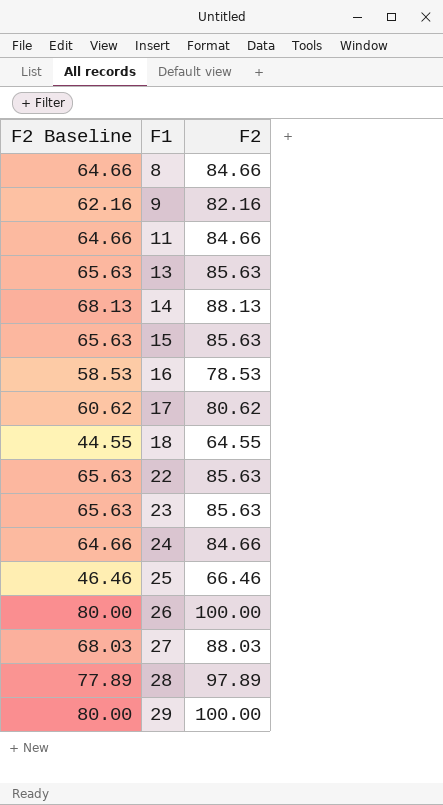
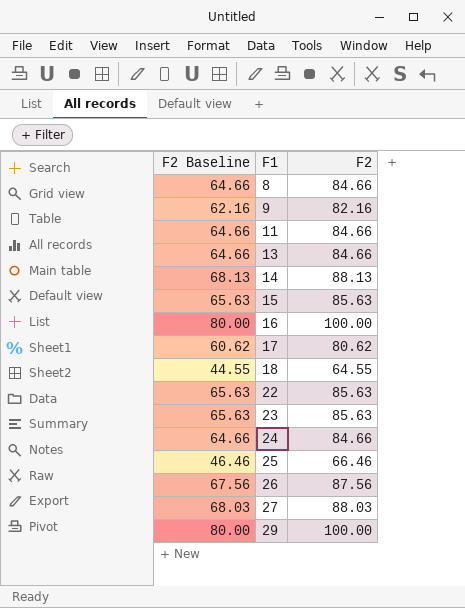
row 28: 77.89 | 97.89 -> none
13 | F2 Baseline: 65.63 -> 64.66
13 | F2: 85.63 -> 84.66
16 | F2 Baseline: 58.53 -> 80.00
16 | F2: 78.53 -> 100.00
26 | F2 Baseline: 80.00 -> 67.56
26 | F2: 100.00 -> 87.56

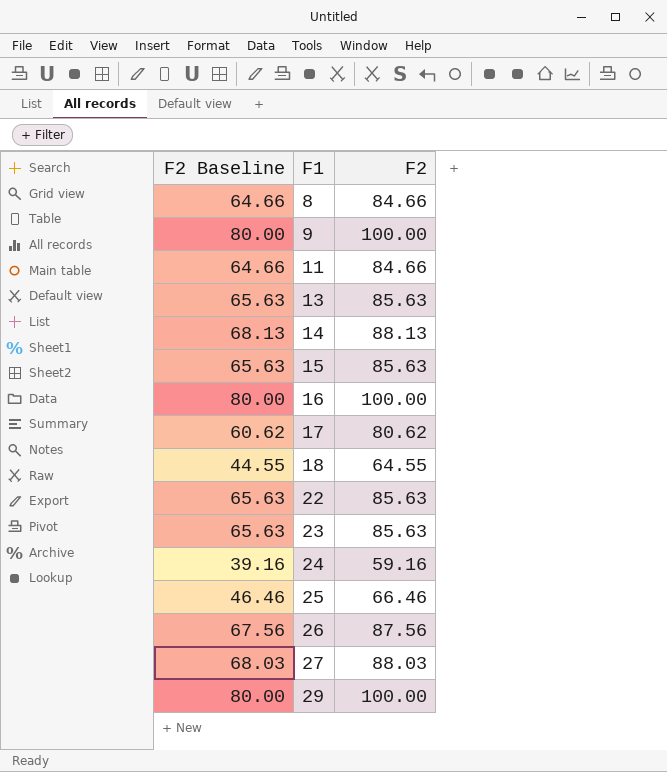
9 | F2 Baseline: 62.16 -> 80.00
9 | F2: 82.16 -> 100.00
13 | F2 Baseline: 64.66 -> 65.63
13 | F2: 84.66 -> 85.63
24 | F2 Baseline: 64.66 -> 39.16
24 | F2: 84.66 -> 59.16

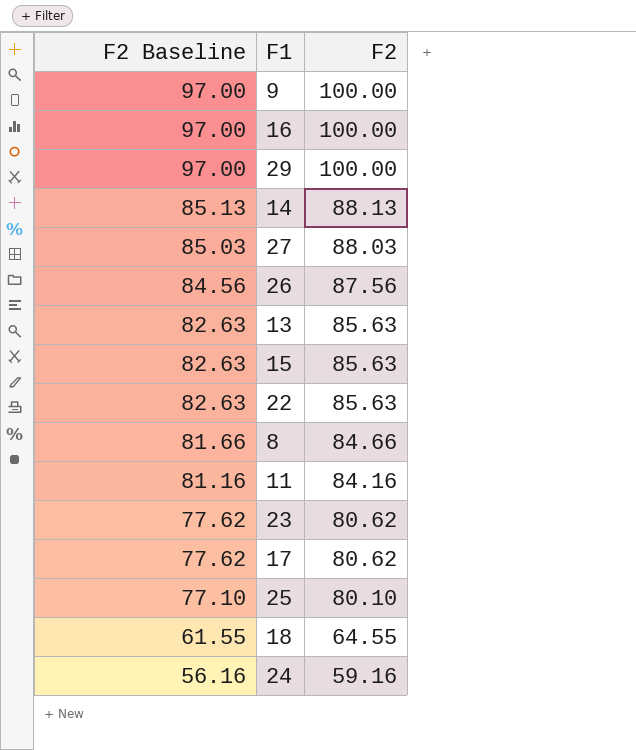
row order: F1 ascending -> F2 Baseline descending
column F2 Baseline | formula: [F2] - 20 -> [F2] - 3
11 | F2: 84.66 -> 84.16
23 | F2: 85.63 -> 80.62
25 | F2: 66.46 -> 80.10

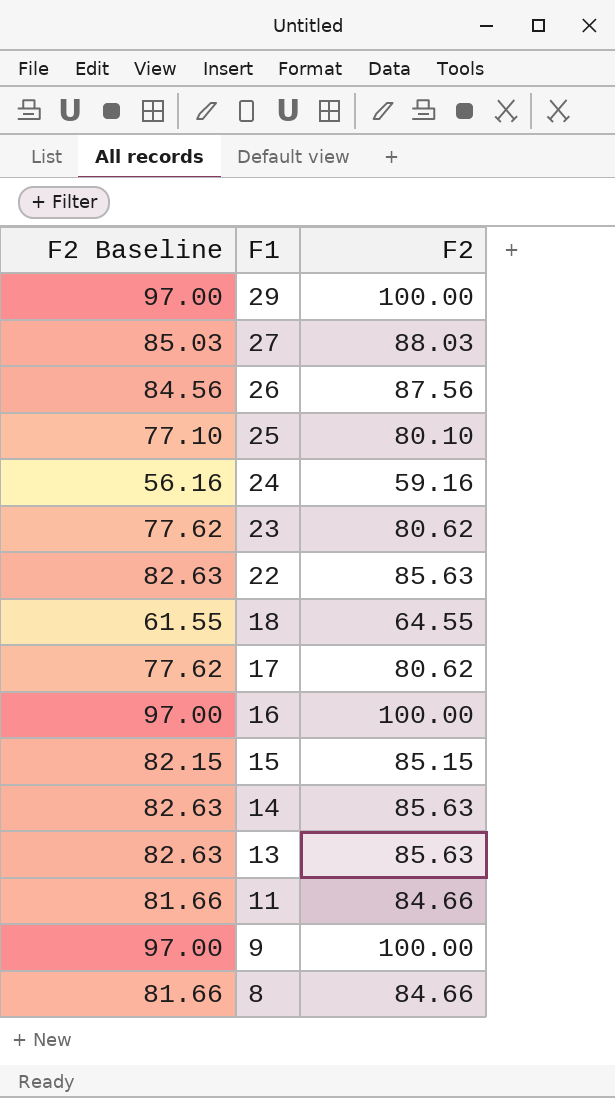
row order: F2 Baseline descending -> F1 descending
15 | F2 Baseline: 82.63 -> 82.15
15 | F2: 85.63 -> 85.15
14 | F2 Baseline: 85.13 -> 82.63
14 | F2: 88.13 -> 85.63
11 | F2 Baseline: 81.16 -> 81.66
11 | F2: 84.16 -> 84.66

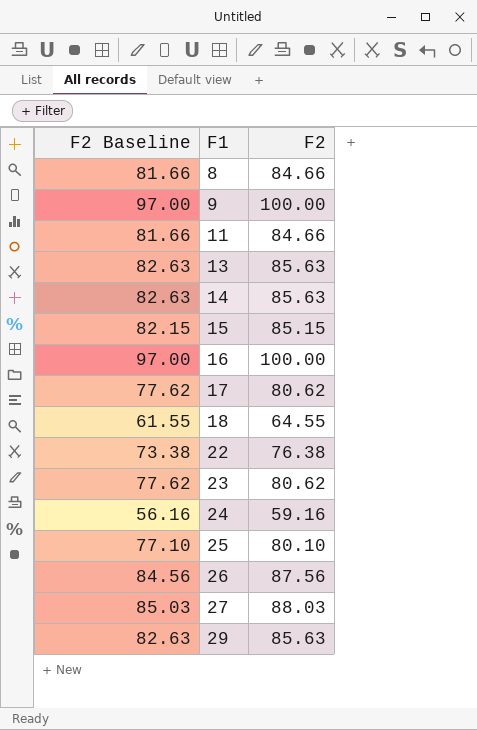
row order: F1 descending -> F1 ascending
22 | F2 Baseline: 82.63 -> 73.38
22 | F2: 85.63 -> 76.38
29 | F2 Baseline: 97.00 -> 82.63
29 | F2: 100.00 -> 85.63

